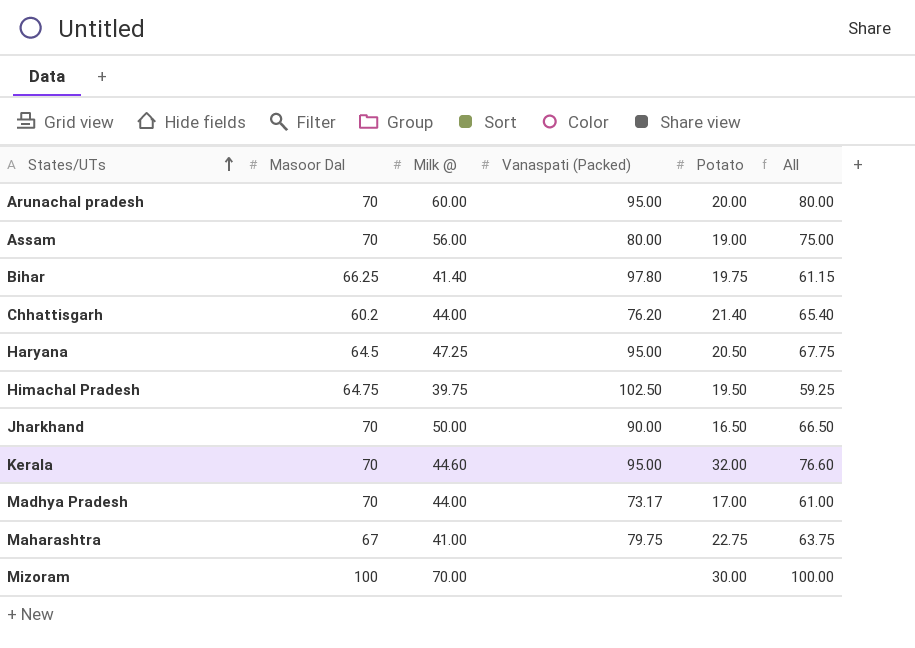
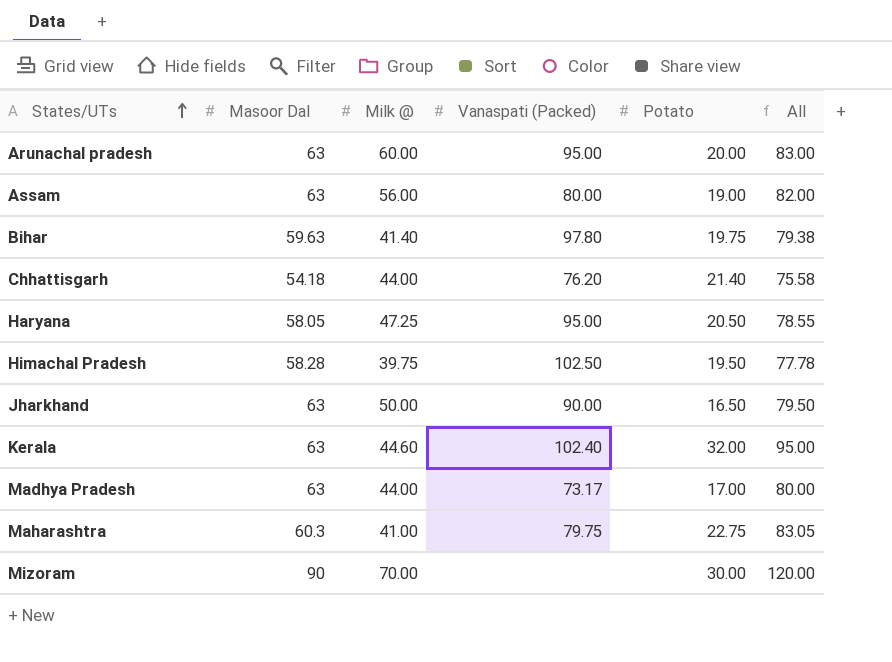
column All | formula: [Milk @] + [Potato] -> [Masoor Dal] + [Potato]
Arunachal pradesh | Masoor Dal: 70 -> 63
Assam | Masoor Dal: 70 -> 63
Bihar | Masoor Dal: 66.25 -> 59.63
Chhattisgarh | Masoor Dal: 60.2 -> 54.18
Haryana | Masoor Dal: 64.5 -> 58.05
Himachal Pradesh | Masoor Dal: 64.75 -> 58.28
Jharkhand | Masoor Dal: 70 -> 63
Kerala | Masoor Dal: 70 -> 63
Kerala | Vanaspati (Packed): 95.00 -> 102.40
Madhya Pradesh | Masoor Dal: 70 -> 63
Maharashtra | Masoor Dal: 67 -> 60.3
Mizoram | Masoor Dal: 100 -> 90

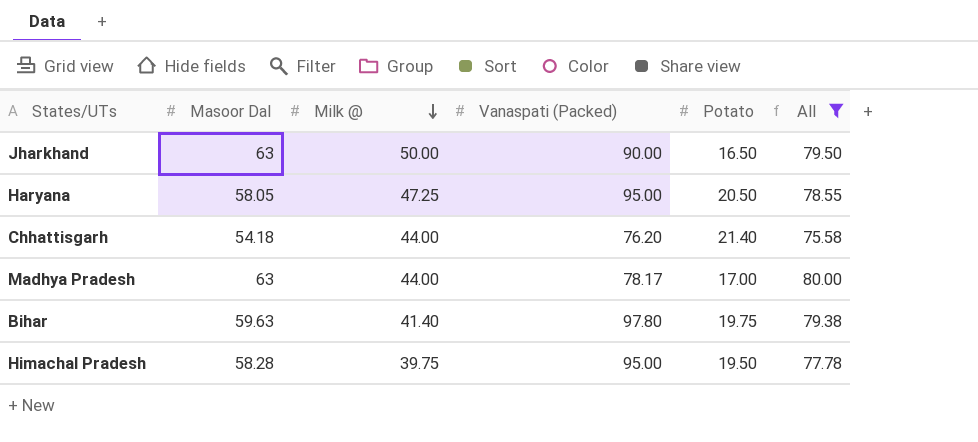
filter: none -> All <= 80.00
row order: States/UTs ascending -> Milk @ descending
Madhya Pradesh | Vanaspati (Packed): 73.17 -> 78.17
Himachal Pradesh | Vanaspati (Packed): 102.50 -> 95.00

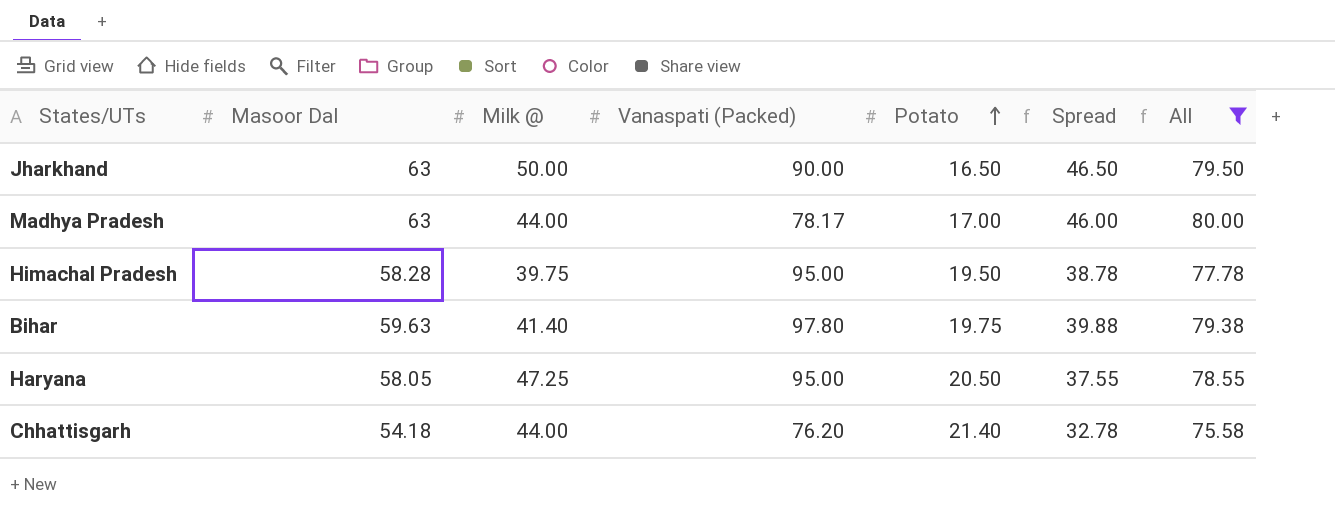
row order: Milk @ descending -> Potato ascending
column Spread | formula: none -> [Masoor Dal] - [Potato]

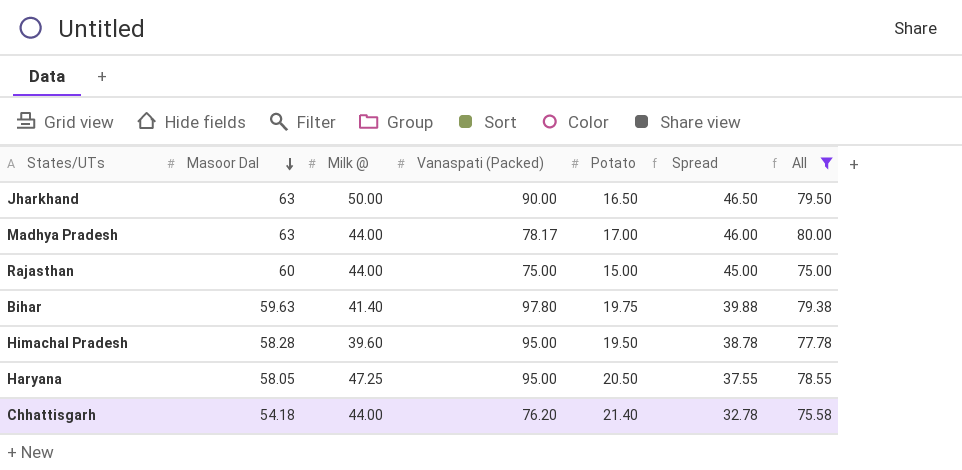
row order: Potato ascending -> Masoor Dal descending
row Rajasthan: none -> 60 | 44.00 | 75.00 | 15.00 | 45.00 | 75.00
Himachal Pradesh | Milk @: 39.75 -> 39.60

